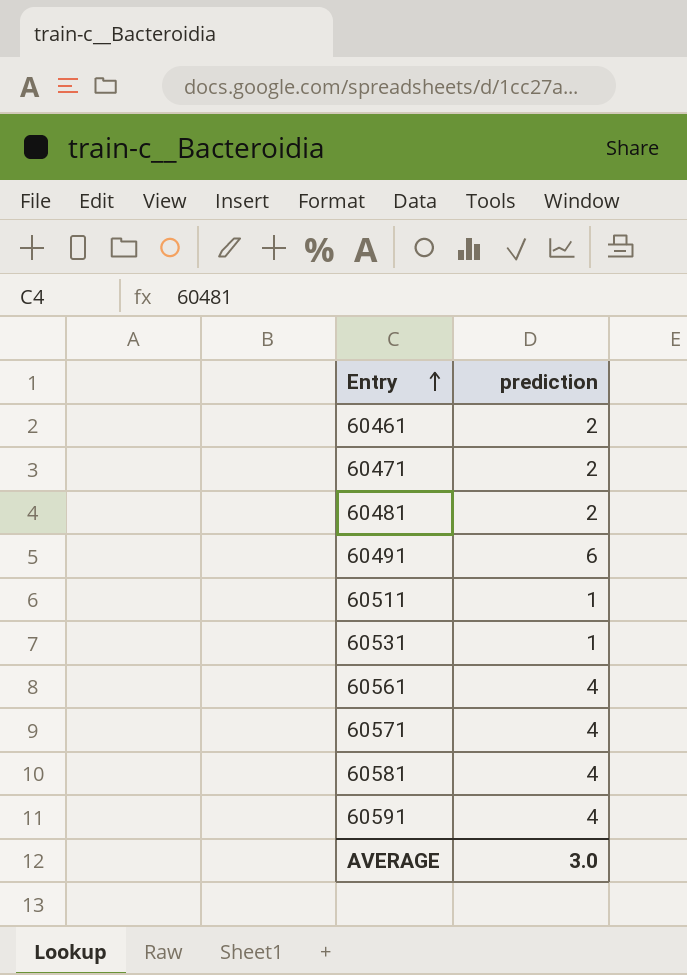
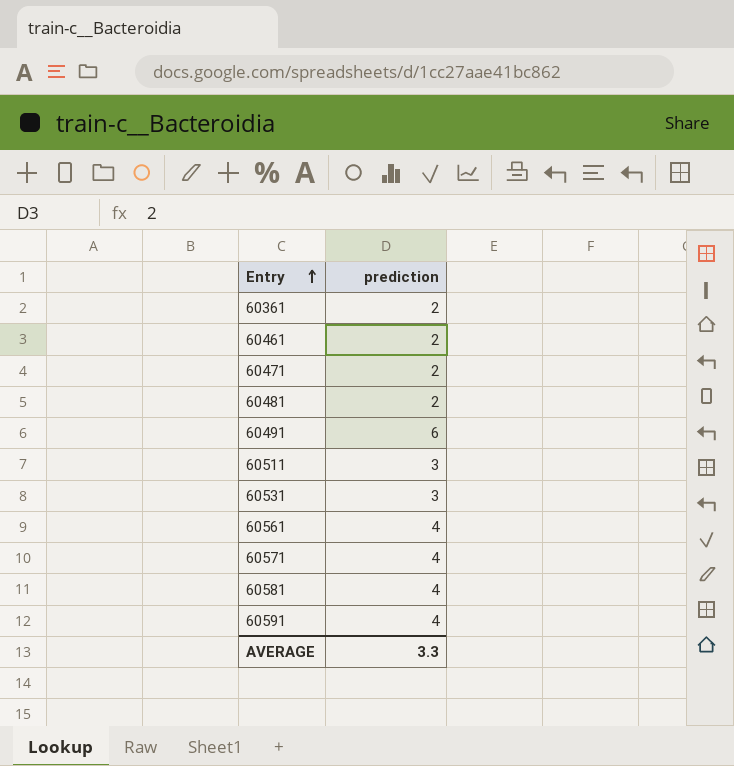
row 60361: none -> 2
60511 | prediction: 1 -> 3
60531 | prediction: 1 -> 3
AVERAGE | prediction: 3.0 -> 3.3

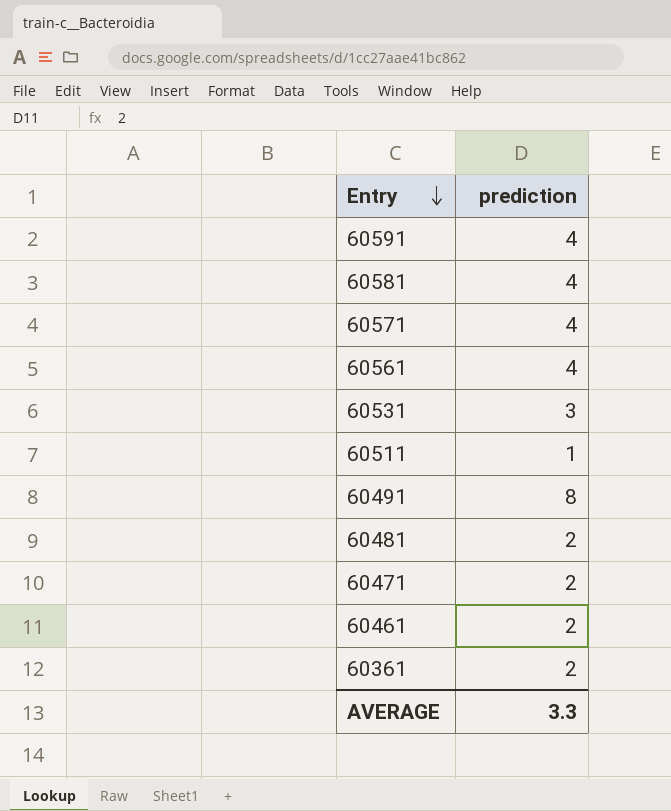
row order: Entry ascending -> Entry descending
60511 | prediction: 3 -> 1
60491 | prediction: 6 -> 8

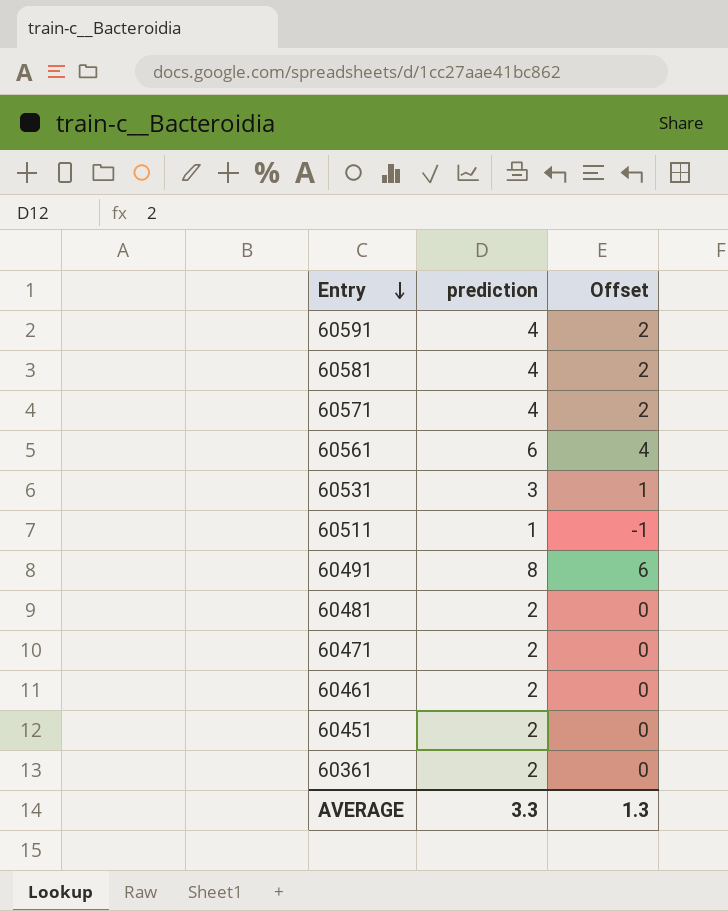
column Offset | formula: none -> [prediction] - 2
60561 | prediction: 4 -> 6
row 60451: none -> 2 | 0

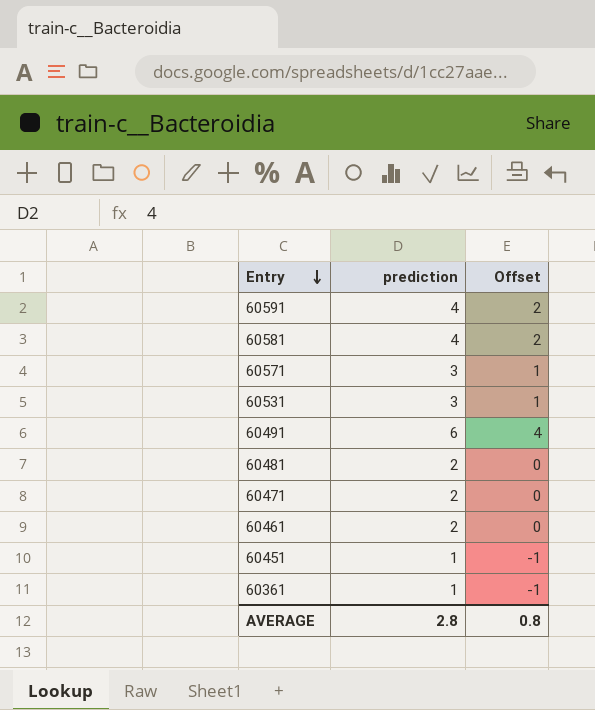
row 60561: 6 | 4 -> none
row 60511: 1 | -1 -> none
60571 | prediction: 4 -> 3
60571 | Offset: 2 -> 1
60491 | prediction: 8 -> 6
60491 | Offset: 6 -> 4
60451 | prediction: 2 -> 1
60451 | Offset: 0 -> -1
60361 | prediction: 2 -> 1
60361 | Offset: 0 -> -1
AVERAGE | prediction: 3.3 -> 2.8
AVERAGE | Offset: 1.3 -> 0.8

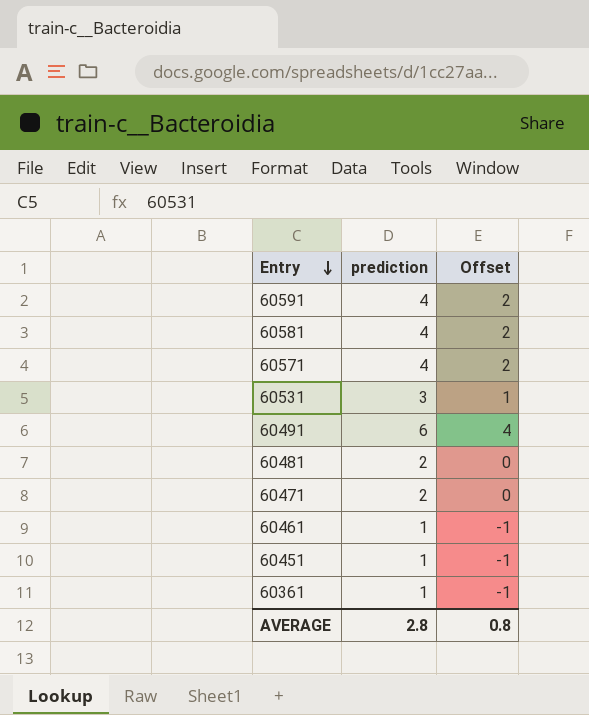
60571 | prediction: 3 -> 4
60571 | Offset: 1 -> 2
60461 | prediction: 2 -> 1
60461 | Offset: 0 -> -1

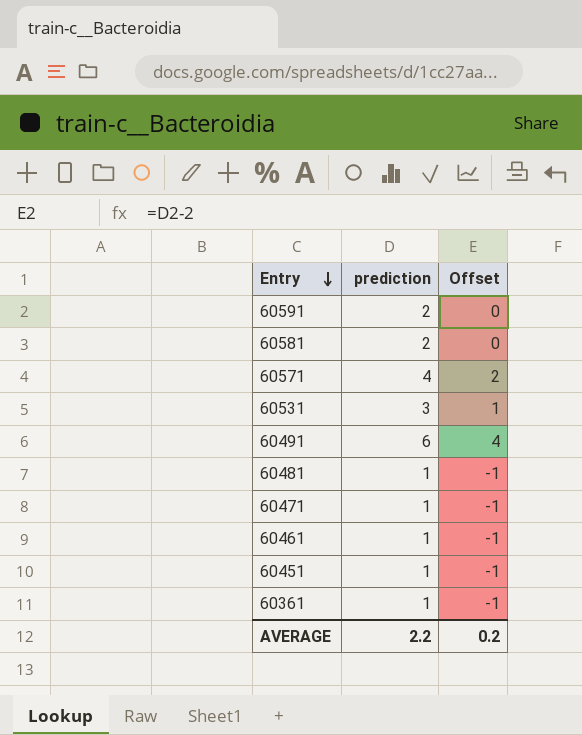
60591 | prediction: 4 -> 2
60591 | Offset: 2 -> 0
60581 | prediction: 4 -> 2
60581 | Offset: 2 -> 0
60481 | prediction: 2 -> 1
60481 | Offset: 0 -> -1
60471 | prediction: 2 -> 1
60471 | Offset: 0 -> -1
AVERAGE | prediction: 2.8 -> 2.2
AVERAGE | Offset: 0.8 -> 0.2

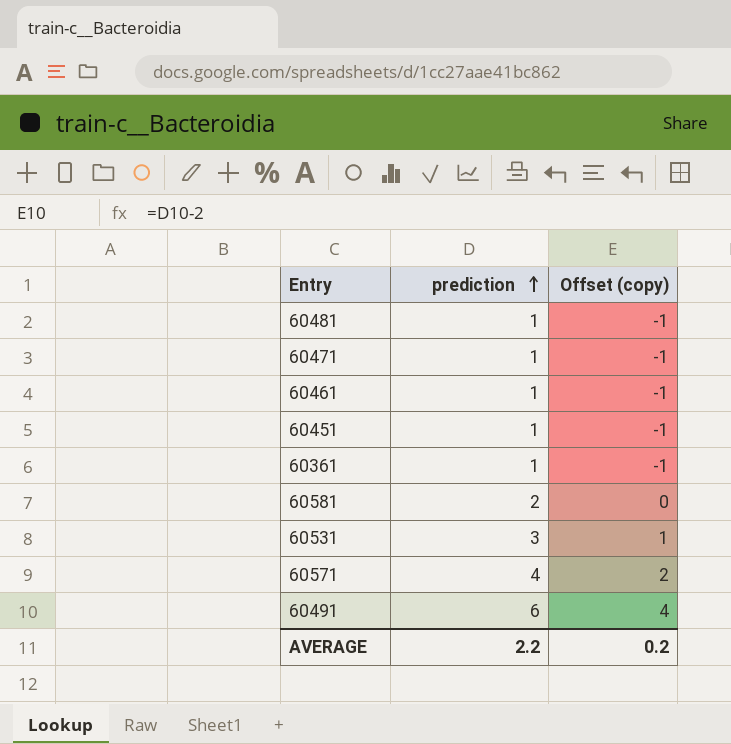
row order: Entry descending -> prediction ascending
column name: Offset -> Offset (copy)
row 60591: 2 | 0 -> none

